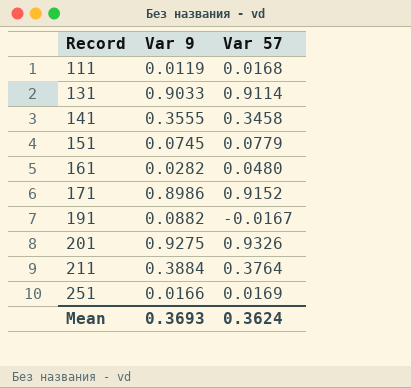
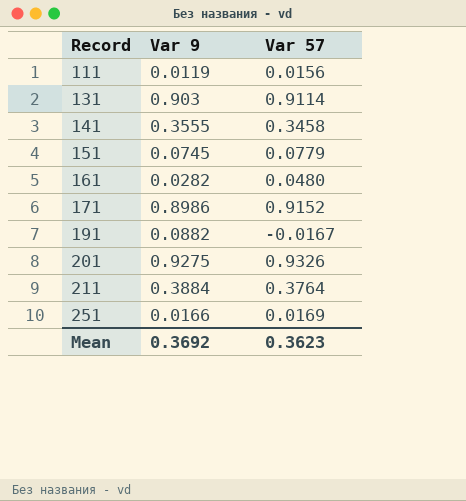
111 | Var 57: 0.0168 -> 0.0156
131 | Var 9: 0.9033 -> 0.903
Mean | Var 9: 0.3693 -> 0.3692
Mean | Var 57: 0.3624 -> 0.3623

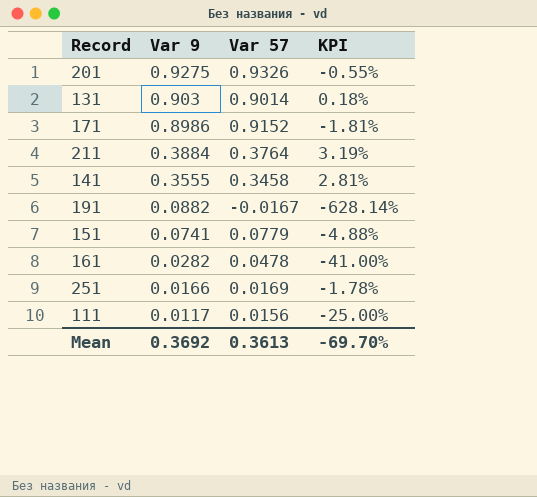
row order: Record ascending -> Var 9 descending
column KPI | formula: none -> ([Var 9] - [Var 57]) / [Var 57]
131 | Var 57: 0.9114 -> 0.9014
151 | Var 9: 0.0745 -> 0.0741
161 | Var 57: 0.0480 -> 0.0478
111 | Var 9: 0.0119 -> 0.0117
Mean | Var 57: 0.3623 -> 0.3613

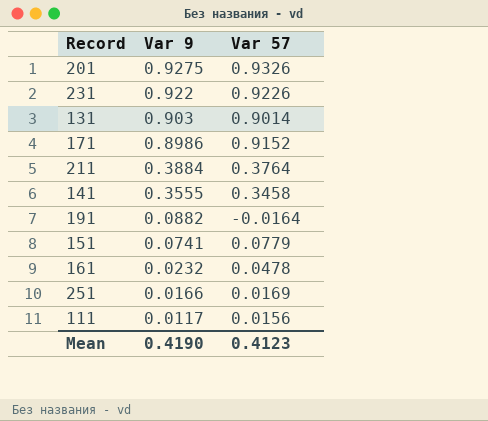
column KPI | formula: ([Var 9] - [Var 57]) / [Var 57] -> none
row 231: none -> 0.922 | 0.9226
191 | Var 57: -0.0167 -> -0.0164
161 | Var 9: 0.0282 -> 0.0232
Mean | Var 9: 0.3692 -> 0.4190
Mean | Var 57: 0.3613 -> 0.4123

